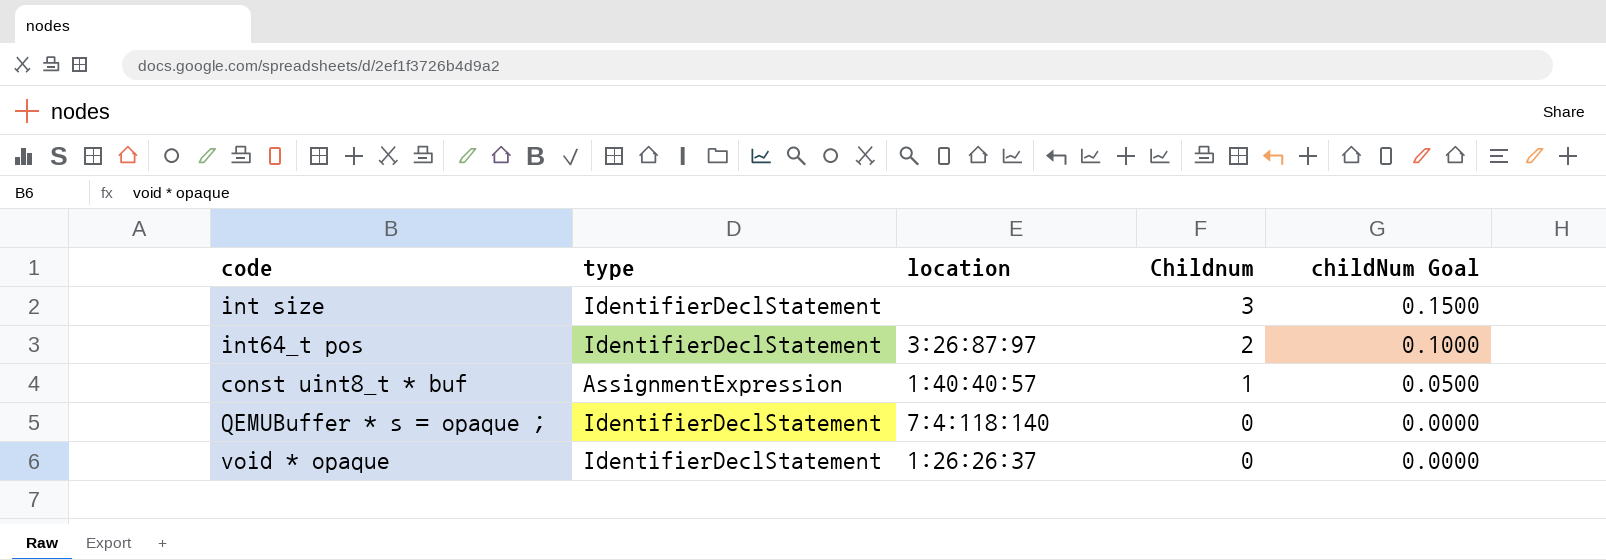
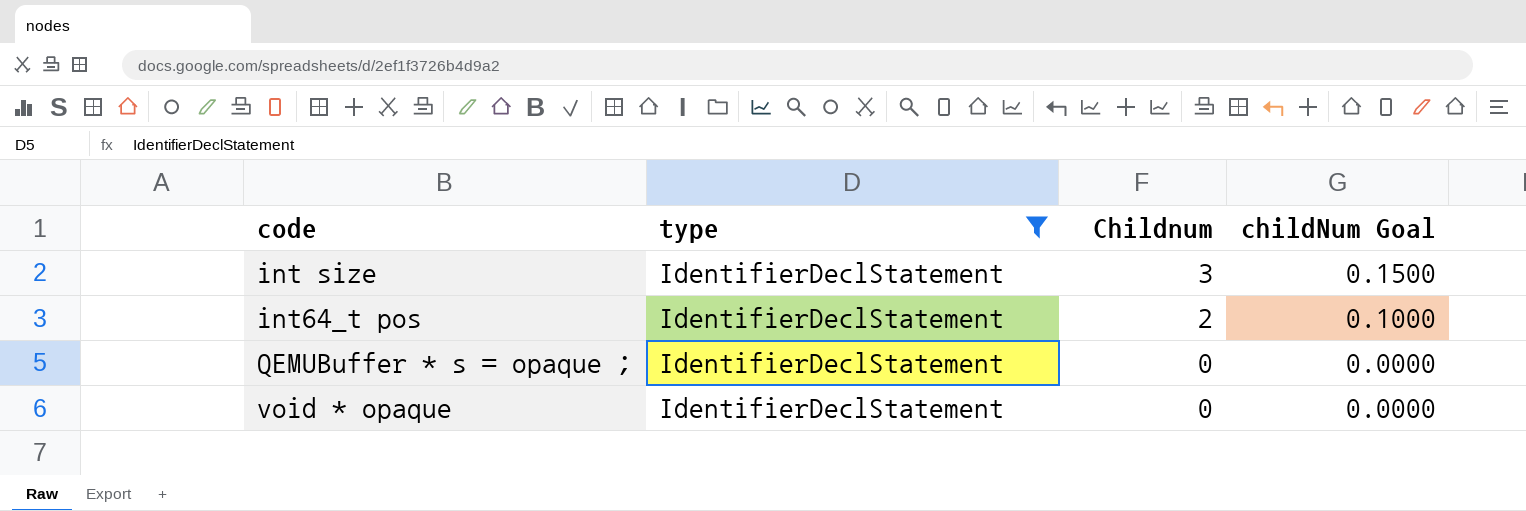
filter: none -> type = IdentifierDeclStatement
column location | position: 3 -> none

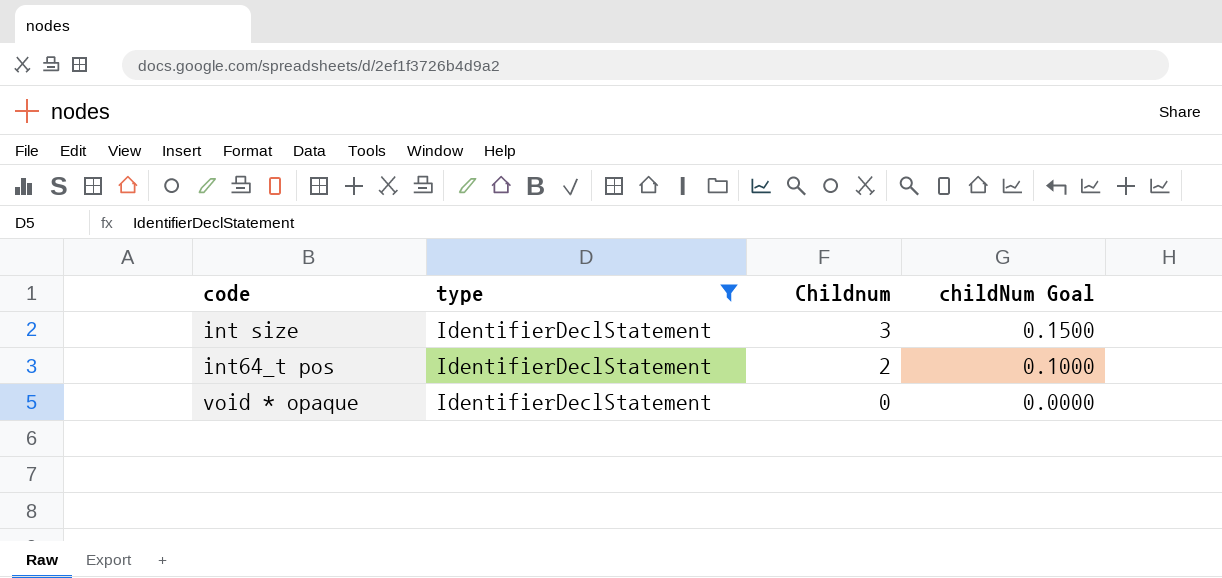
row QEMUBuffer * s = opaque ;: IdentifierDeclStatement | 0 | 0.0000 -> none

